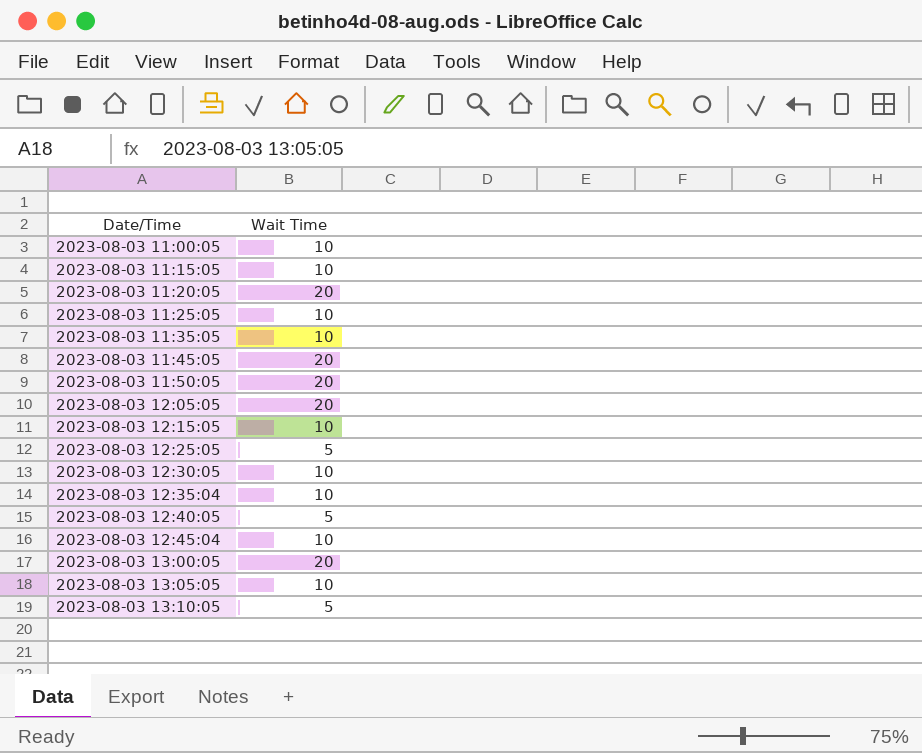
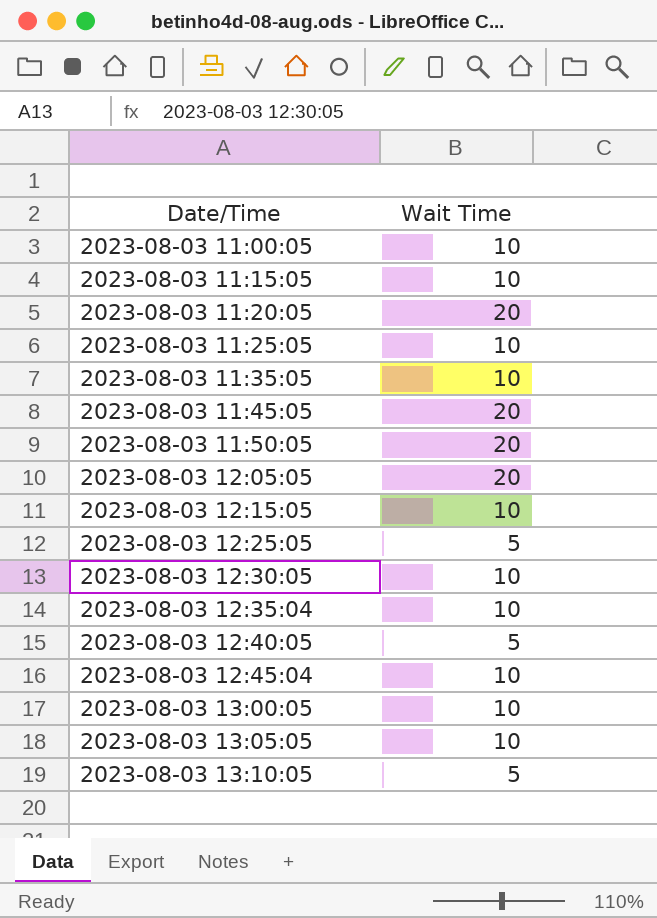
2023-08-03 13:00:05 | Wait Time: 20 -> 10

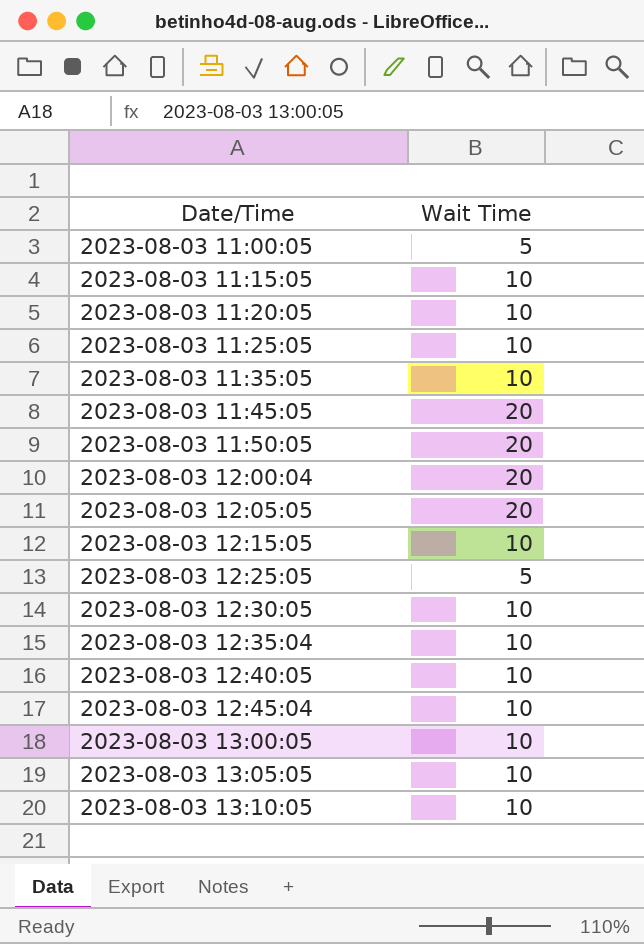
2023-08-03 11:00:05 | Wait Time: 10 -> 5
2023-08-03 11:20:05 | Wait Time: 20 -> 10
row 2023-08-03 12:00:04: none -> 20
2023-08-03 12:40:05 | Wait Time: 5 -> 10
2023-08-03 13:10:05 | Wait Time: 5 -> 10

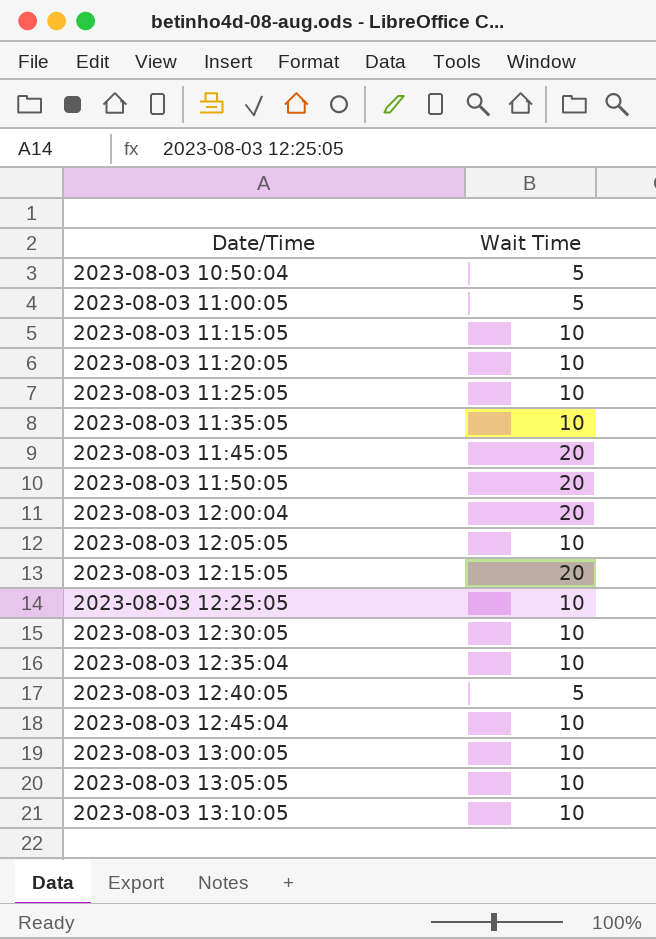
row 2023-08-03 10:50:04: none -> 5
2023-08-03 12:05:05 | Wait Time: 20 -> 10
2023-08-03 12:15:05 | Wait Time: 10 -> 20
2023-08-03 12:25:05 | Wait Time: 5 -> 10
2023-08-03 12:40:05 | Wait Time: 10 -> 5

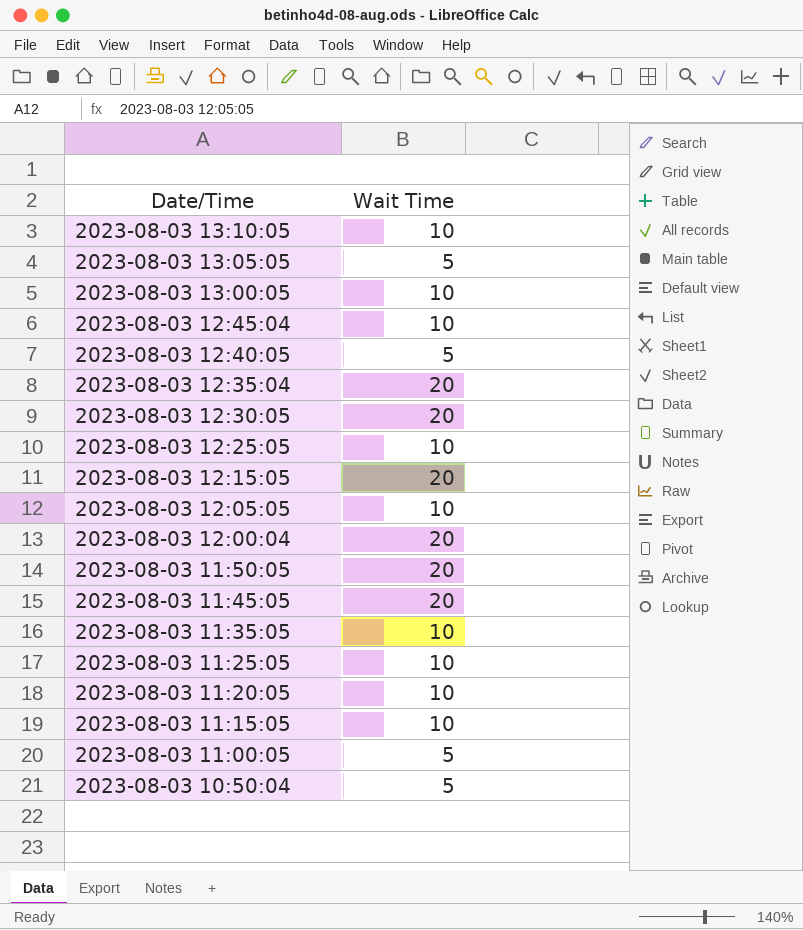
row order: Date/Time ascending -> Date/Time descending
2023-08-03 13:05:05 | Wait Time: 10 -> 5
2023-08-03 12:35:04 | Wait Time: 10 -> 20
2023-08-03 12:30:05 | Wait Time: 10 -> 20

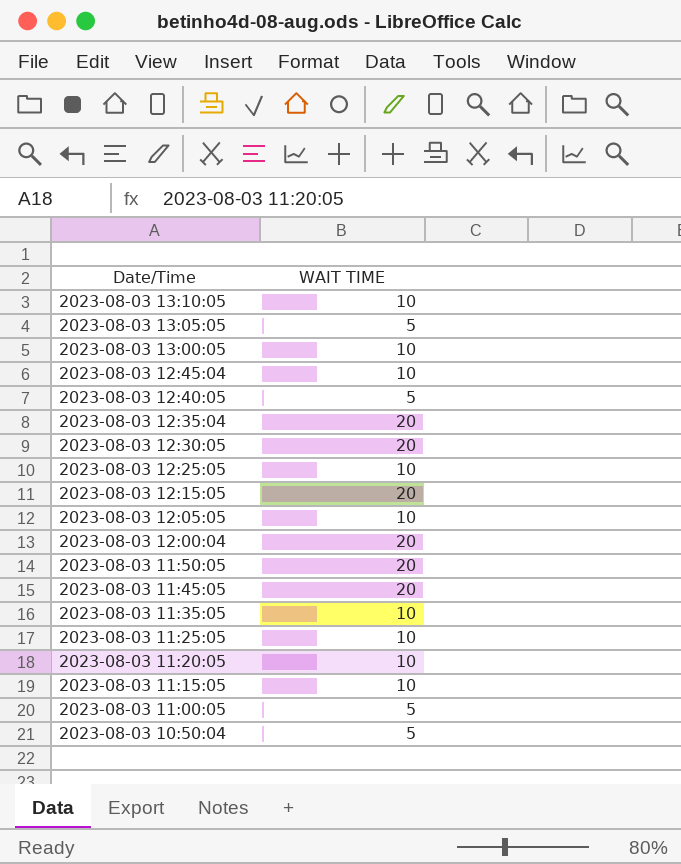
column name: Wait Time -> WAIT TIME

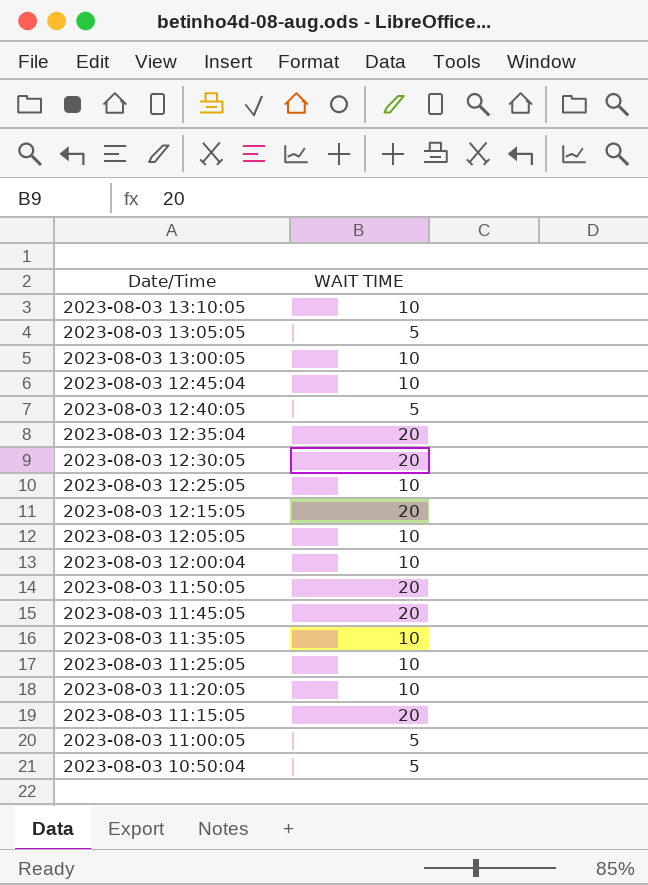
2023-08-03 12:00:04 | WAIT TIME: 20 -> 10
2023-08-03 11:15:05 | WAIT TIME: 10 -> 20

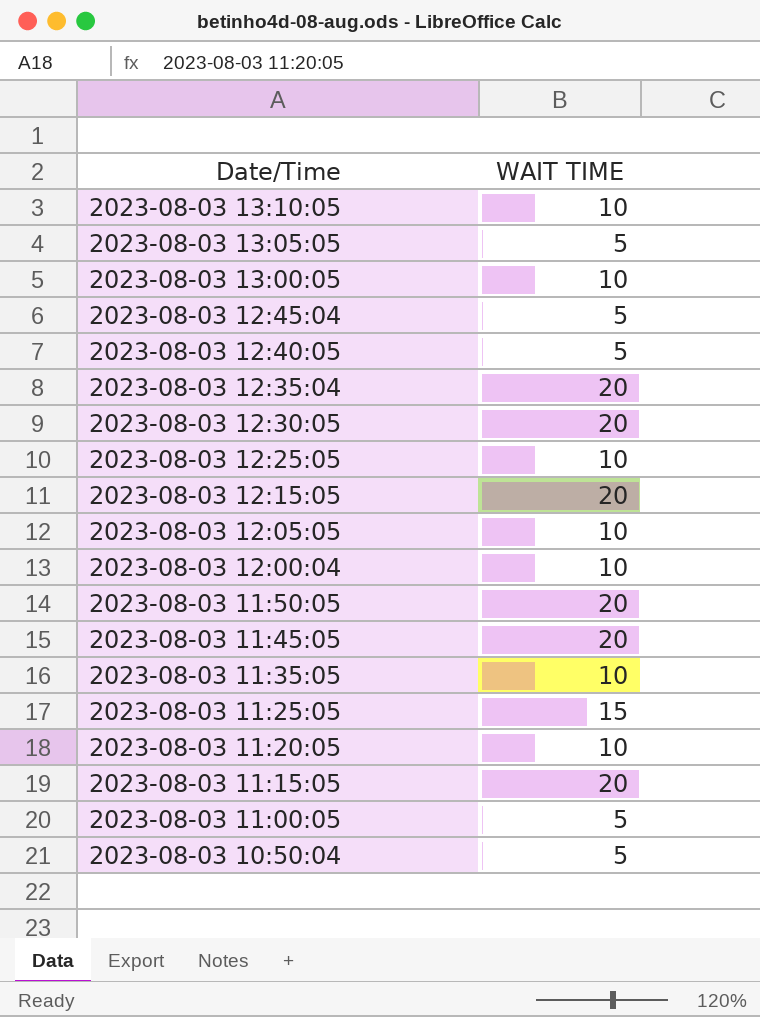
2023-08-03 12:45:04 | WAIT TIME: 10 -> 5
2023-08-03 11:25:05 | WAIT TIME: 10 -> 15

